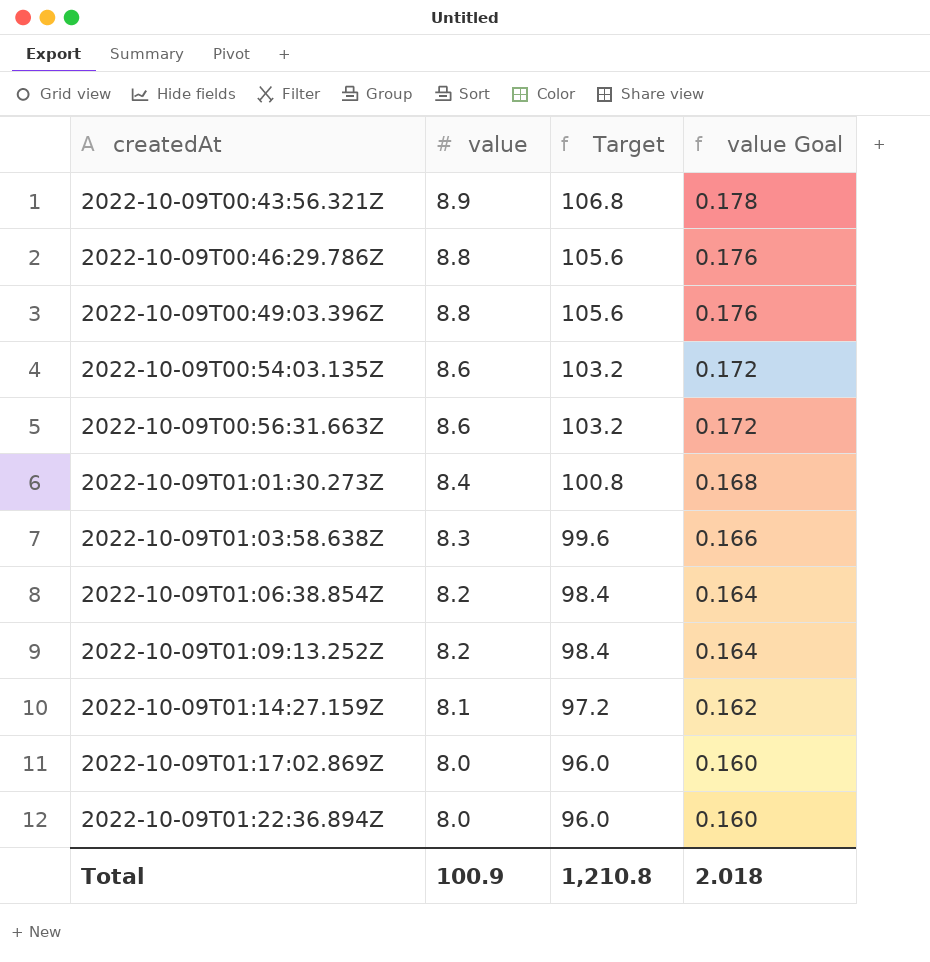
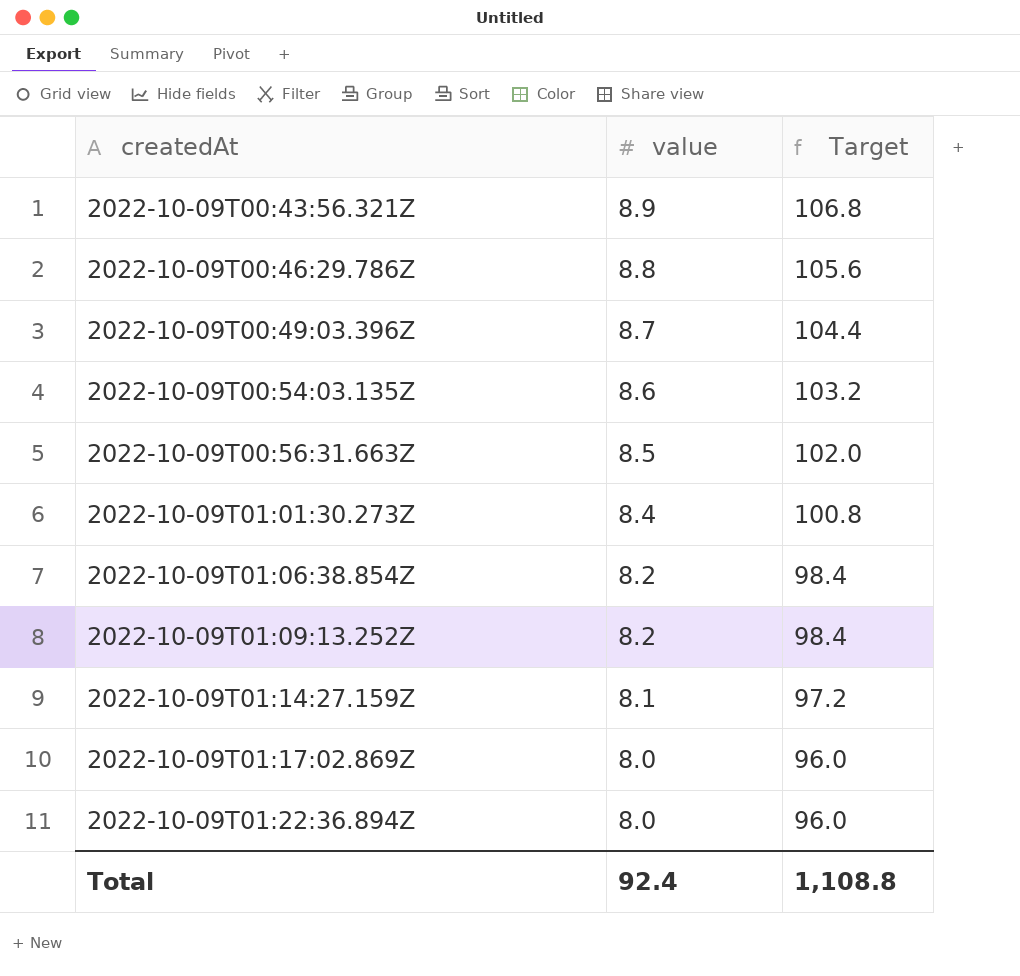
column value Goal | formula: [value] * 0.02 -> none
row 2022-10-09T01:03:58.638Z: 8.3 | 99.6 | 0.166 -> none
2022-10-09T00:49:03.396Z | value: 8.8 -> 8.7
2022-10-09T00:49:03.396Z | Target: 105.6 -> 104.4
2022-10-09T00:56:31.663Z | value: 8.6 -> 8.5
2022-10-09T00:56:31.663Z | Target: 103.2 -> 102.0
Total | value: 100.9 -> 92.4
Total | Target: 1,210.8 -> 1,108.8

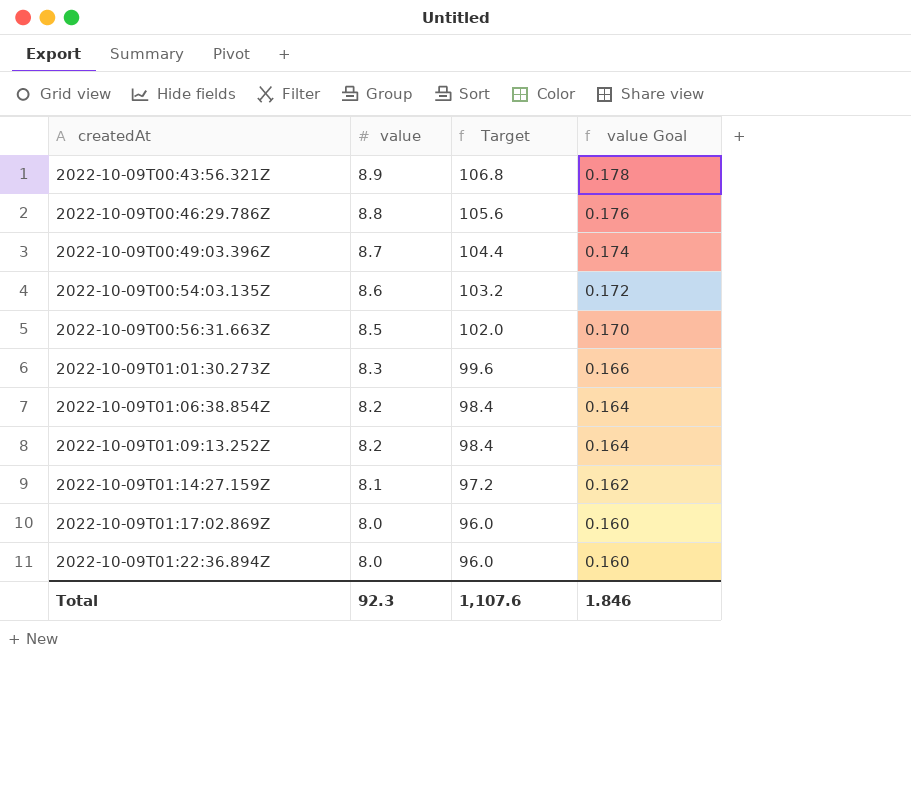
column value Goal | formula: none -> [value] * 0.02
2022-10-09T01:01:30.273Z | value: 8.4 -> 8.3
2022-10-09T01:01:30.273Z | Target: 100.8 -> 99.6
Total | value: 92.4 -> 92.3
Total | Target: 1,108.8 -> 1,107.6

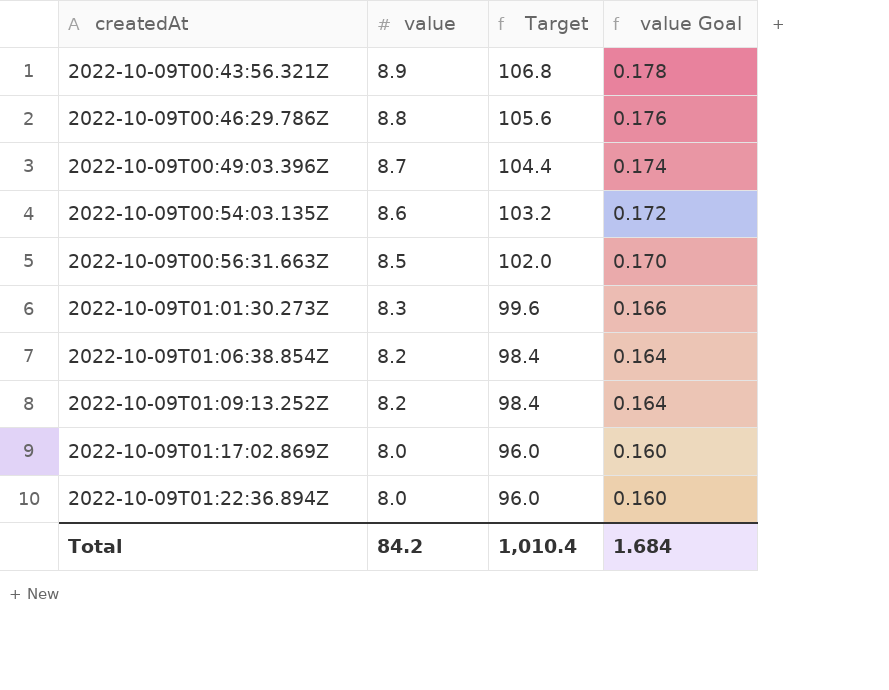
row 2022-10-09T01:14:27.159Z: 8.1 | 97.2 | 0.162 -> none
Total | value: 92.3 -> 84.2
Total | Target: 1,107.6 -> 1,010.4
Total | value Goal: 1.846 -> 1.684

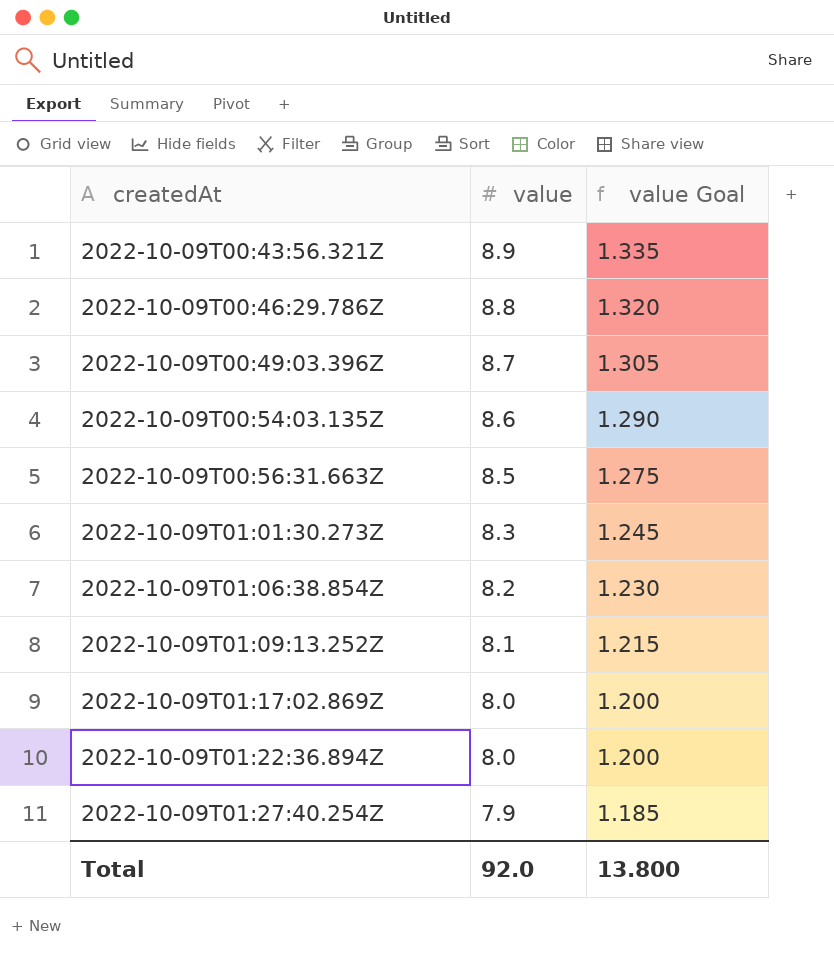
column Target | formula: [value] * 12 -> none
column value Goal | formula: [value] * 0.02 -> [value] * 0.15
2022-10-09T01:09:13.252Z | value: 8.2 -> 8.1
row 2022-10-09T01:27:40.254Z: none -> 7.9 | 1.185
Total | value: 84.2 -> 92.0
Total | value Goal: 1.684 -> 13.800

